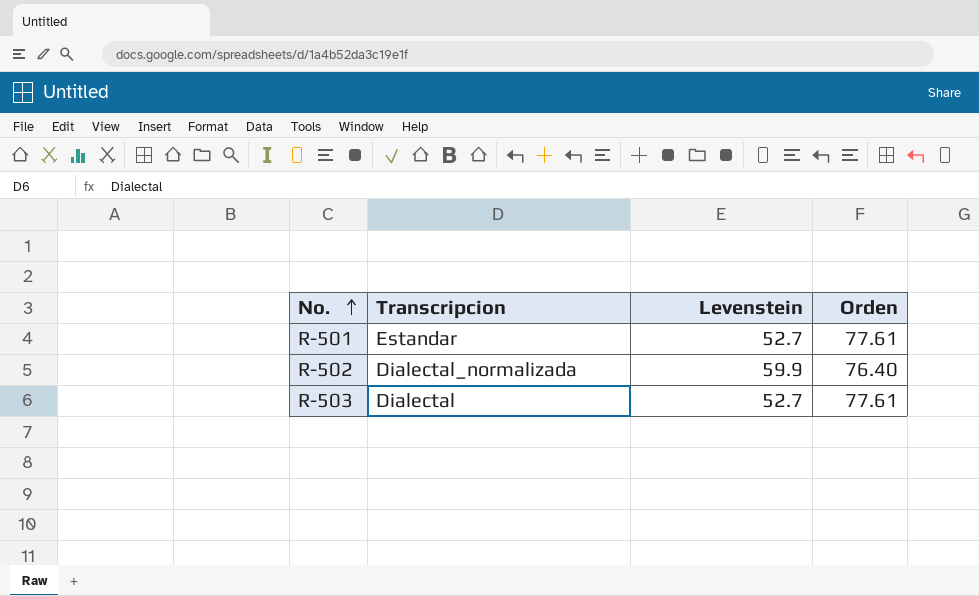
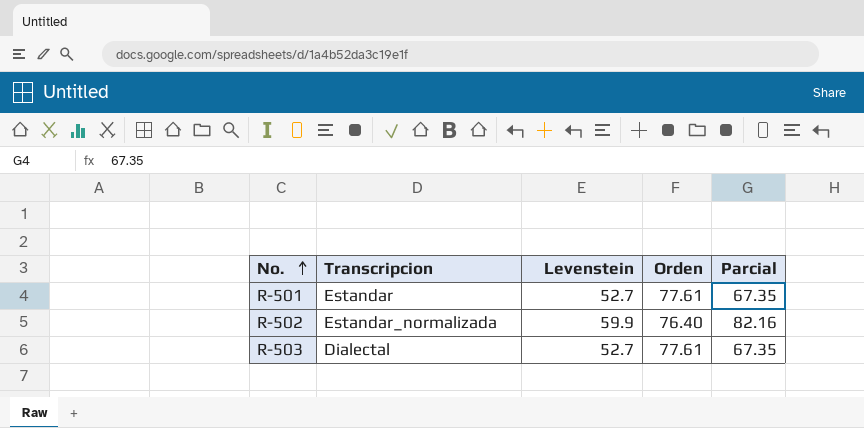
column Parcial | position: none -> 5
R-502 | Transcripcion: Dialectal_normalizada -> Estandar_normalizada

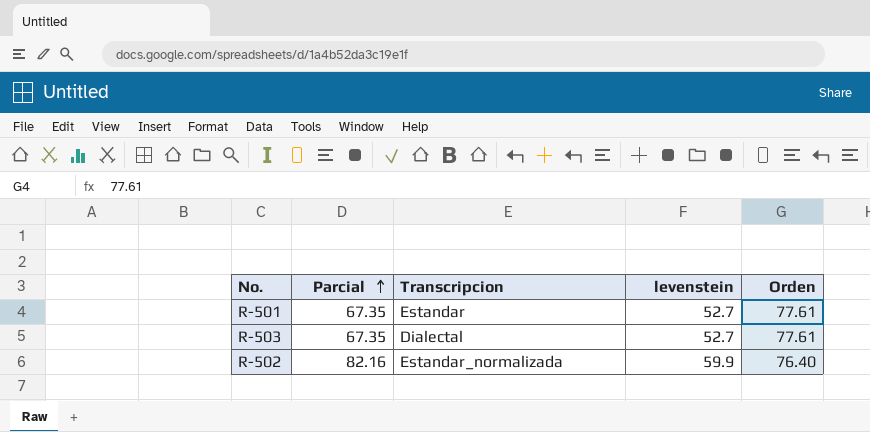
row order: No. ascending -> Parcial ascending
column Parcial | position: 5 -> 2
column name: Levenstein -> levenstein

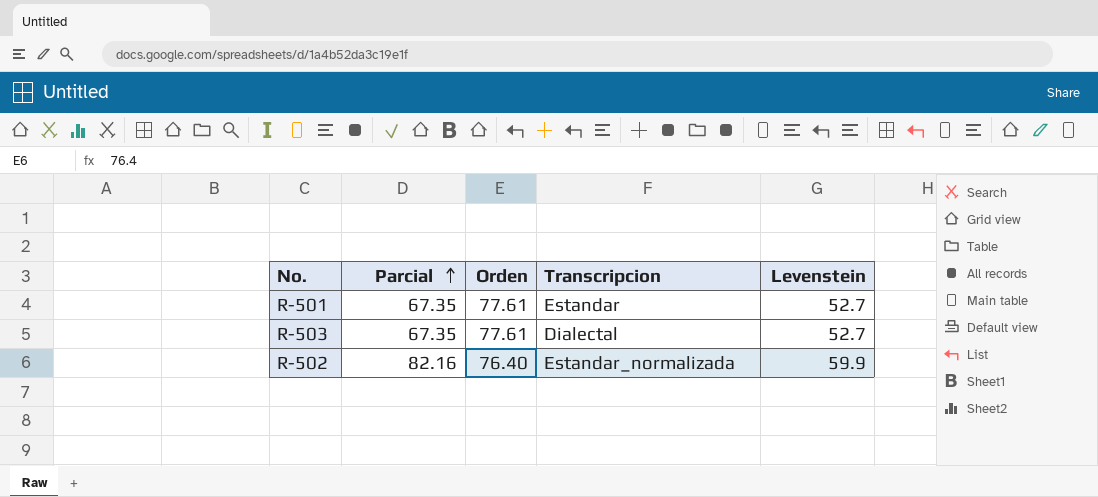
column Orden | position: 5 -> 3
column name: levenstein -> Levenstein

